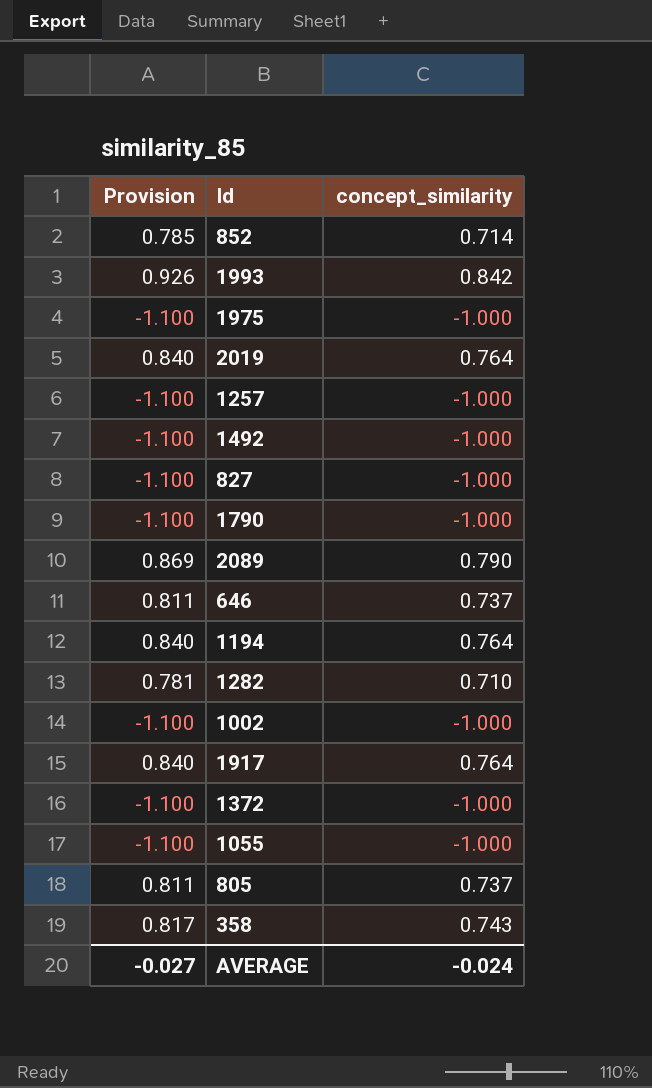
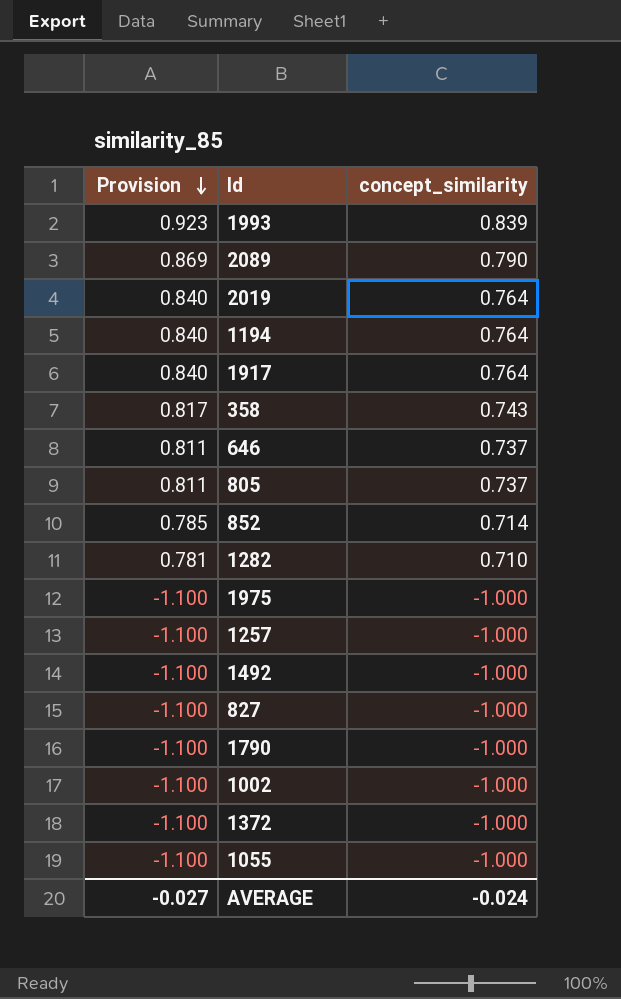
row order: none -> Provision descending
1993 | Provision: 0.926 -> 0.923
1993 | concept_similarity: 0.842 -> 0.839

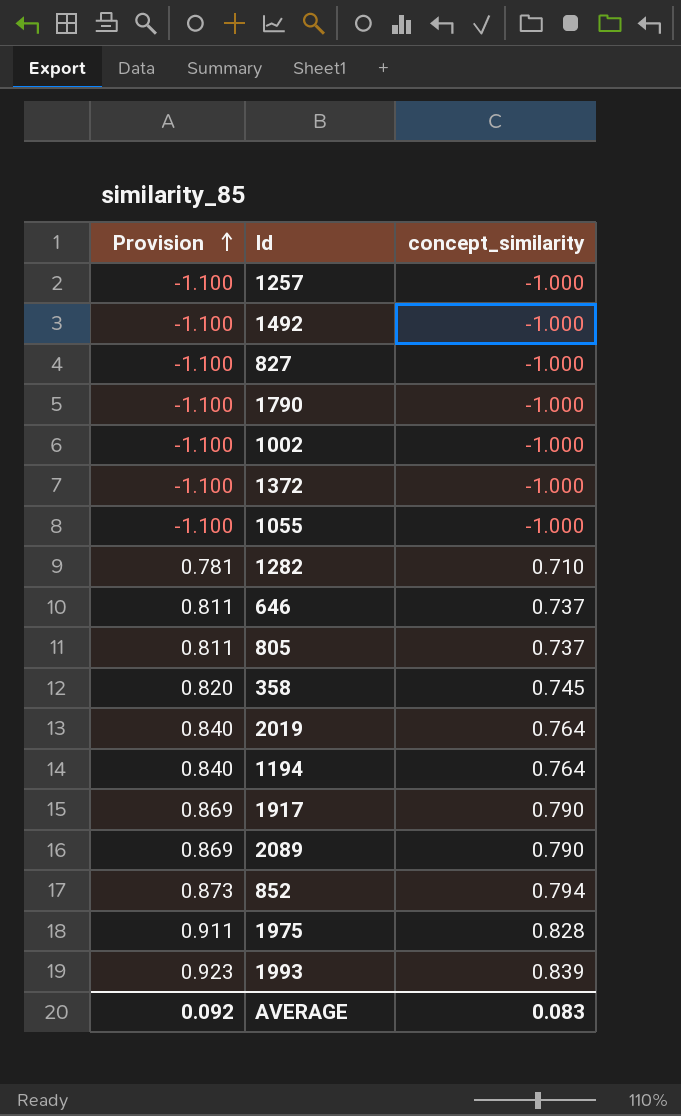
row order: Provision descending -> Provision ascending
358 | Provision: 0.817 -> 0.820
358 | concept_similarity: 0.743 -> 0.745
1917 | Provision: 0.840 -> 0.869
1917 | concept_similarity: 0.764 -> 0.790
852 | Provision: 0.785 -> 0.873
852 | concept_similarity: 0.714 -> 0.794
1975 | Provision: -1.100 -> 0.911
1975 | concept_similarity: -1.000 -> 0.828
AVERAGE | Provision: -0.027 -> 0.092
AVERAGE | concept_similarity: -0.024 -> 0.083

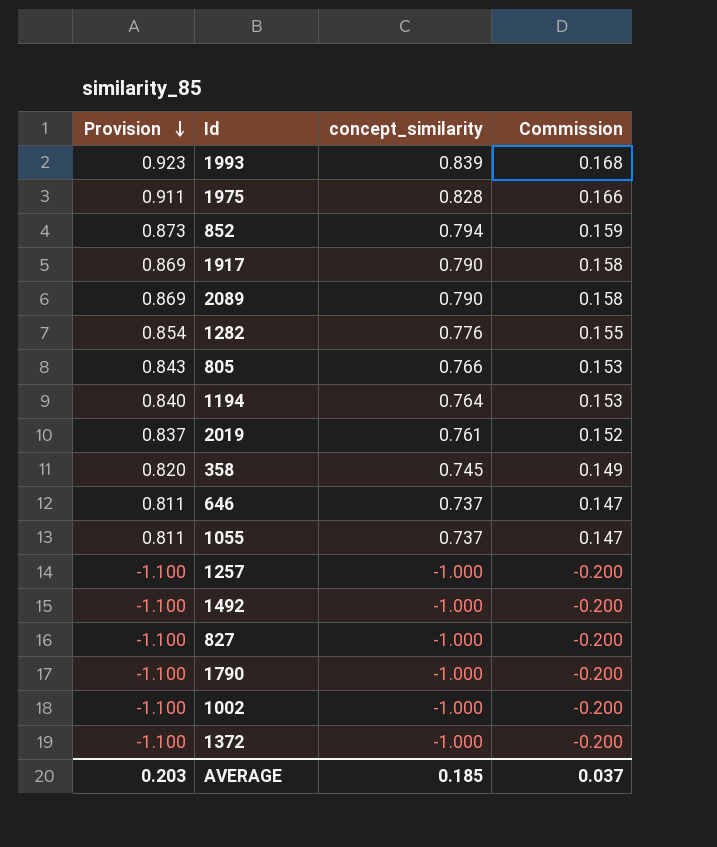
row order: Provision ascending -> Provision descending
column Commission | formula: none -> [concept_similarity] * 0.2
1282 | Provision: 0.781 -> 0.854
1282 | concept_similarity: 0.710 -> 0.776
805 | Provision: 0.811 -> 0.843
805 | concept_similarity: 0.737 -> 0.766
2019 | Provision: 0.840 -> 0.837
2019 | concept_similarity: 0.764 -> 0.761
1055 | Provision: -1.100 -> 0.811
1055 | concept_similarity: -1.000 -> 0.737
AVERAGE | Provision: 0.092 -> 0.203
AVERAGE | concept_similarity: 0.083 -> 0.185

